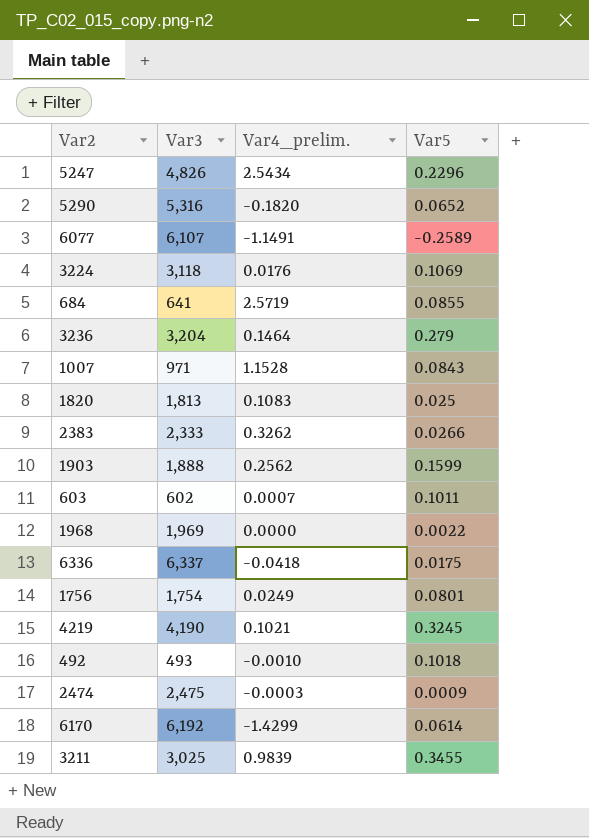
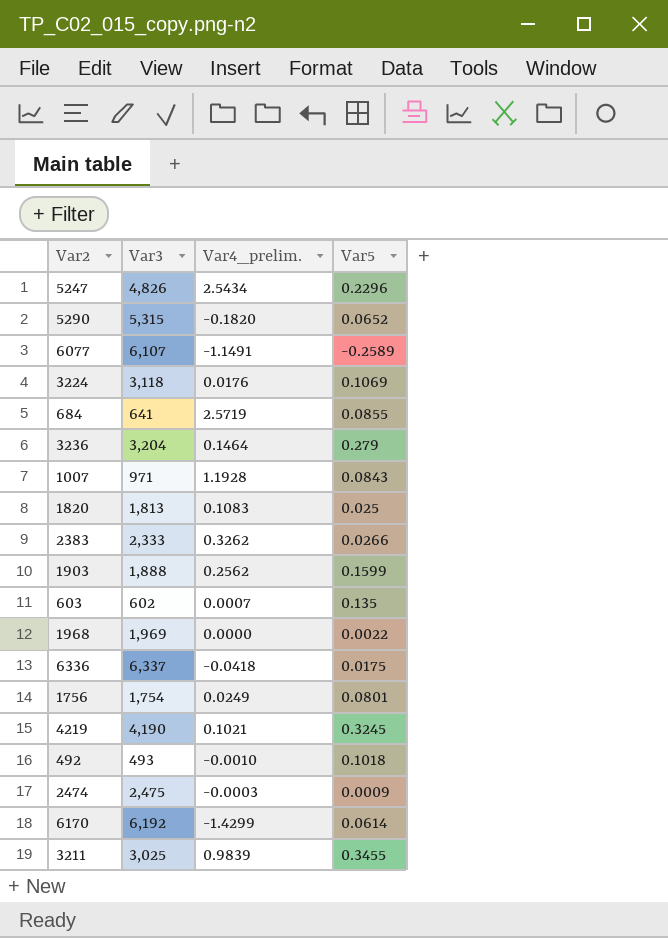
5290 | Var3: 5,316 -> 5,315
1007 | Var4_prelim.: 1.1528 -> 1.1928
603 | Var5: 0.1011 -> 0.135

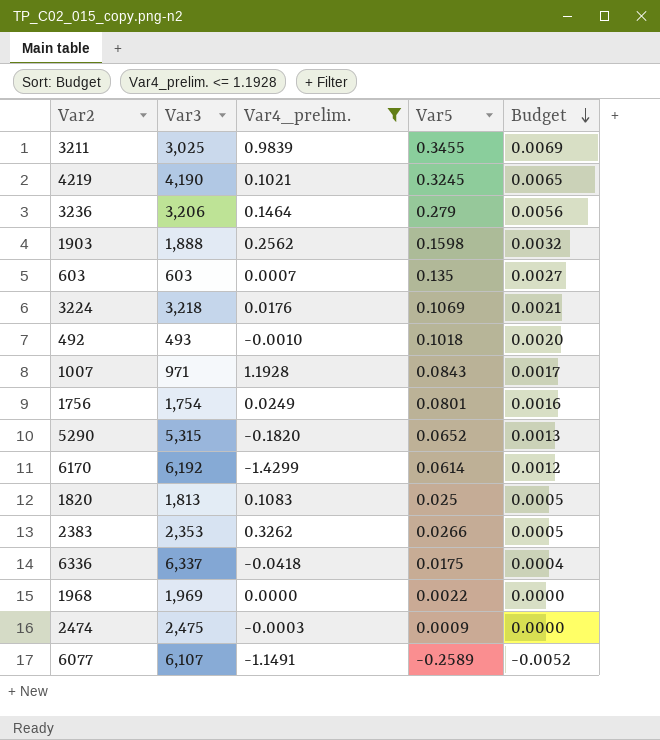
filter: none -> Var4_prelim. <= 1.1928
row order: none -> Budget descending
column Budget | formula: none -> [Var5] * 0.02
3236 | Var3: 3,204 -> 3,206
1903 | Var5: 0.1599 -> 0.1598
603 | Var3: 602 -> 603
3224 | Var3: 3,118 -> 3,218
2383 | Var3: 2,333 -> 2,353

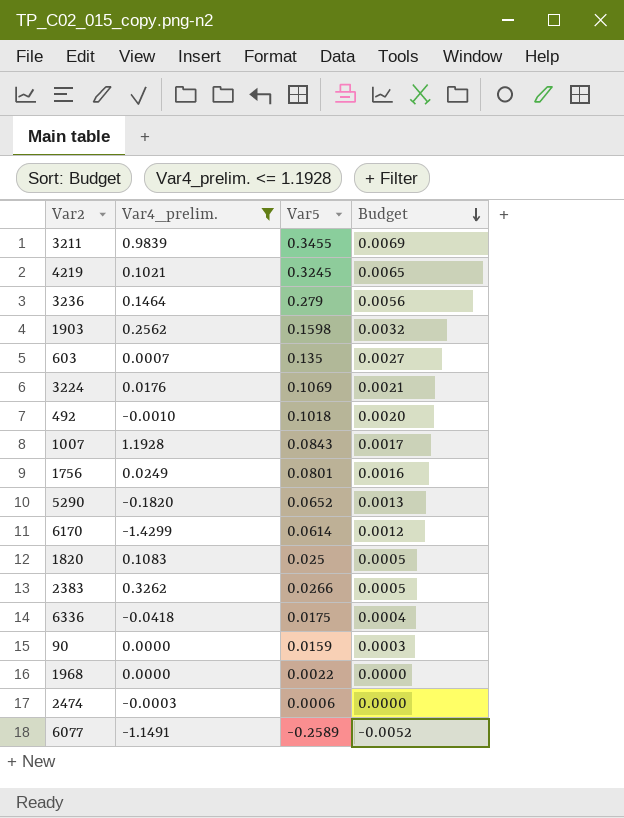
column Var3 | position: 2 -> none
row 90: none -> 0.0000 | 0.0159 | 0.0003
2474 | Var5: 0.0009 -> 0.0006

